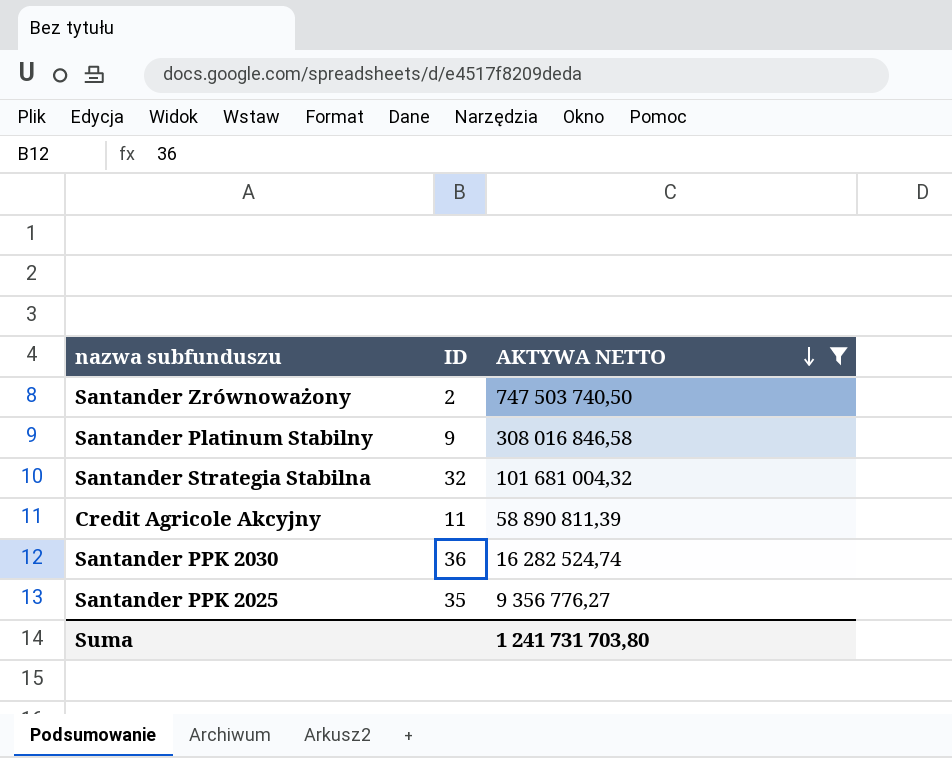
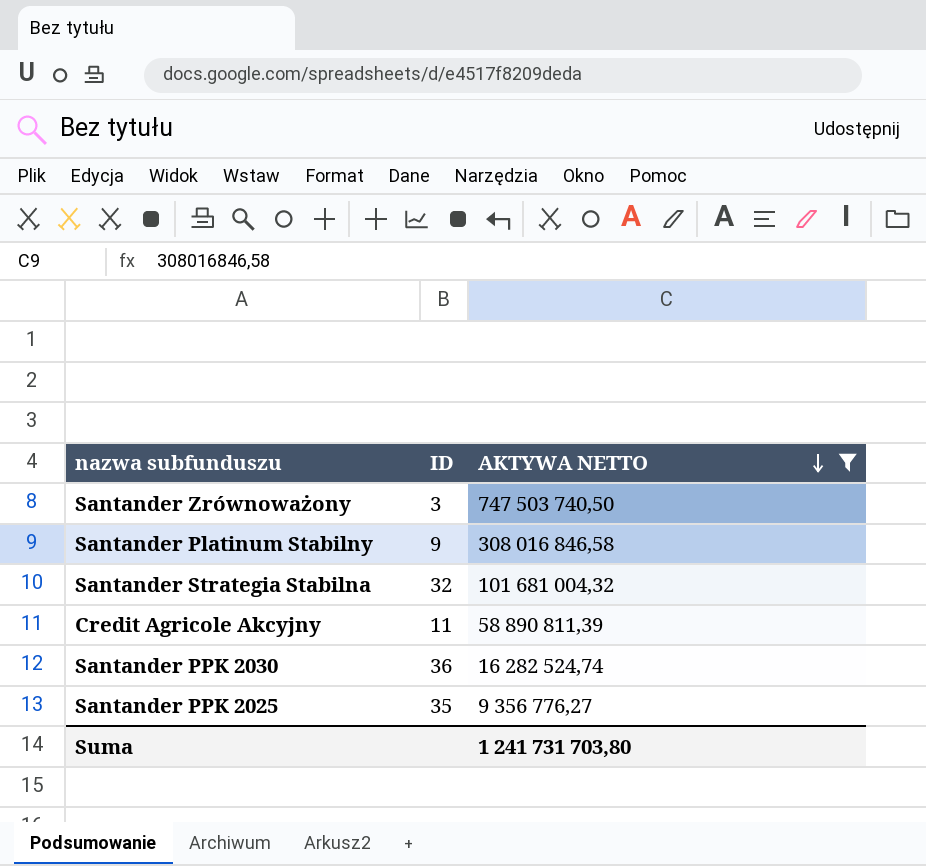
Santander Zrównoważony | ID: 2 -> 3

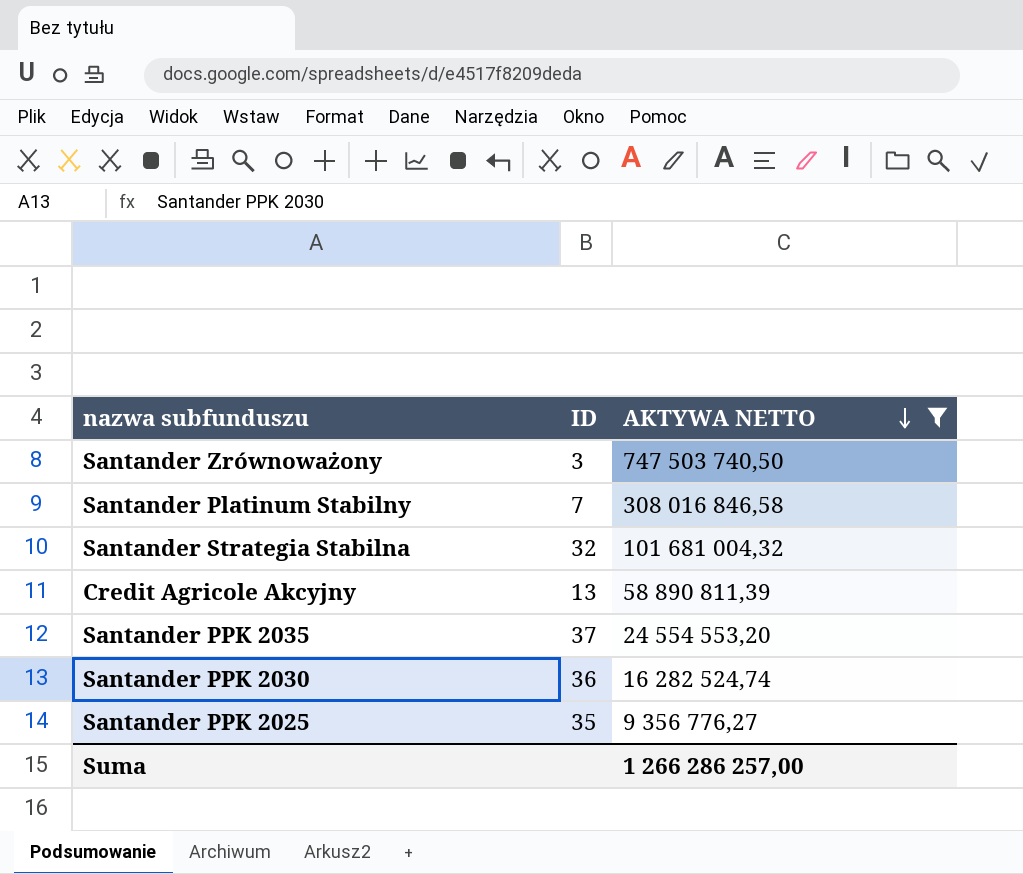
Santander Platinum Stabilny | ID: 9 -> 7
Credit Agricole Akcyjny | ID: 11 -> 13
row Santander PPK 2035: none -> 37 | 24 554 553,20
Suma | AKTYWA NETTO: 1 241 731 703,80 -> 1 266 286 257,00

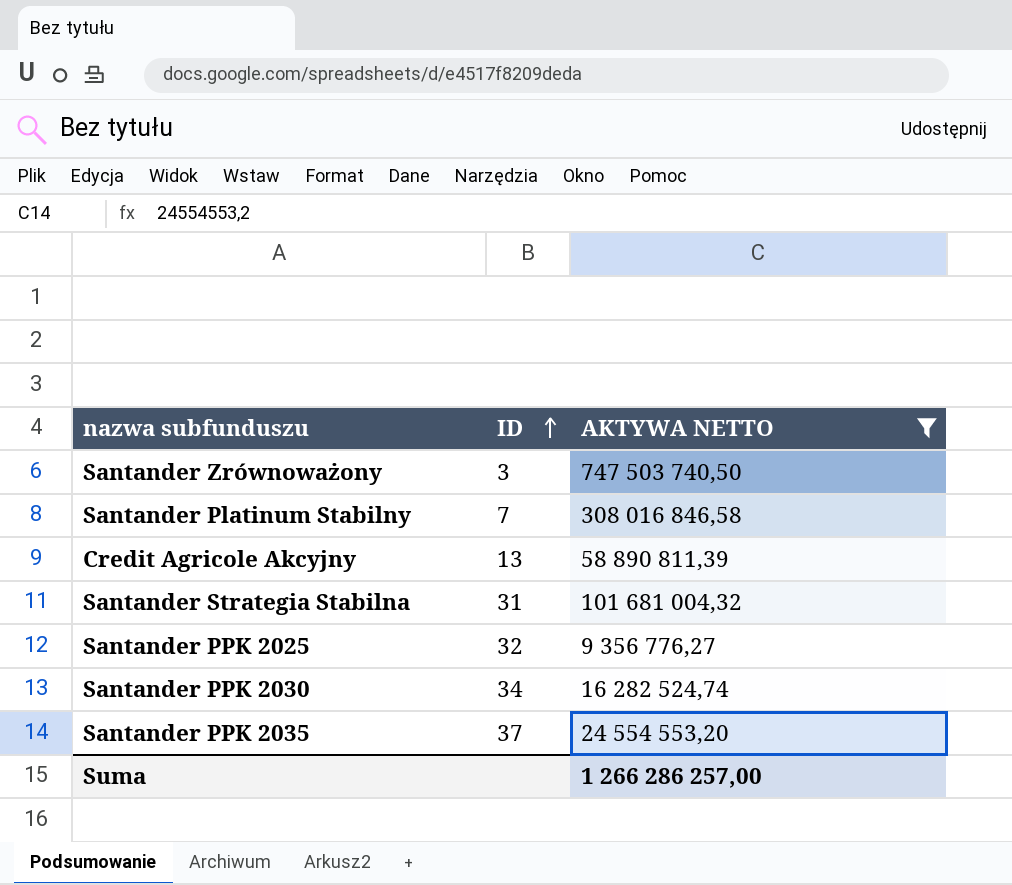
row order: AKTYWA NETTO descending -> ID ascending
Santander Strategia Stabilna | ID: 32 -> 31
Santander PPK 2025 | ID: 35 -> 32
Santander PPK 2030 | ID: 36 -> 34

